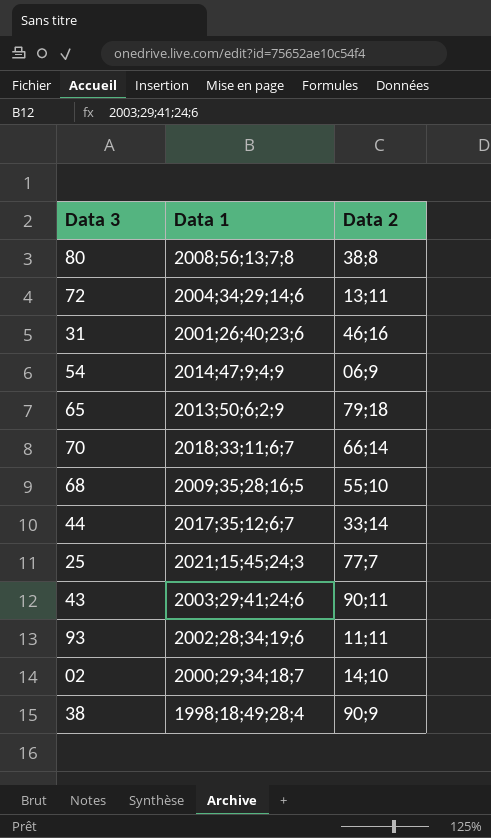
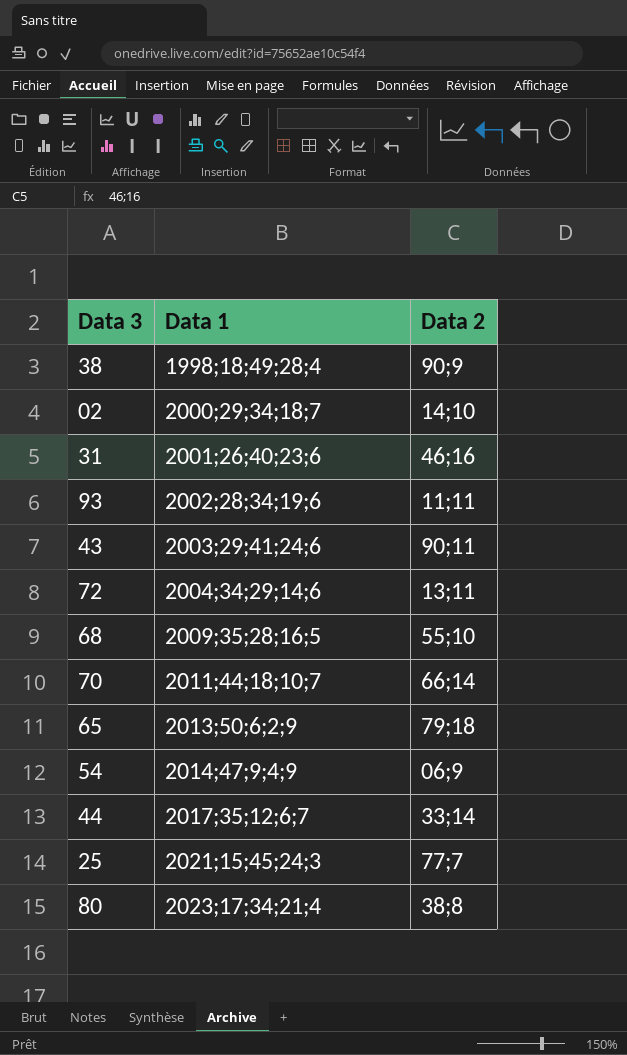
row order: none -> Data 1 ascending
70 | Data 1: 2018;33;11;6;7 -> 2011;44;18;10;7
80 | Data 1: 2008;56;13;7;8 -> 2023;17;34;21;4

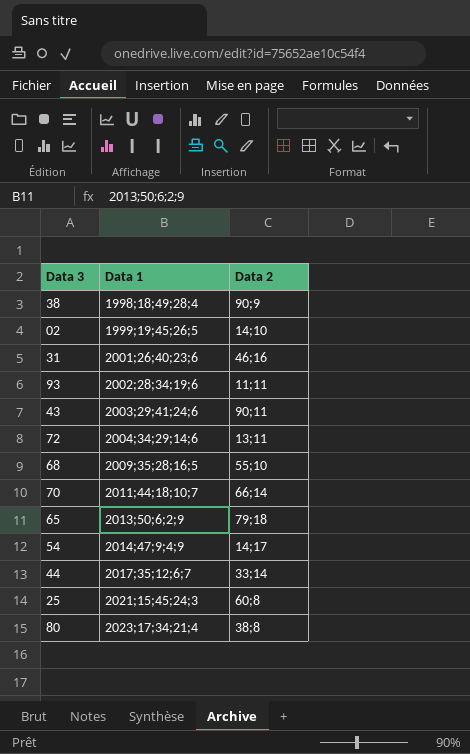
02 | Data 1: 2000;29;34;18;7 -> 1999;19;45;26;5
54 | Data 2: 06;9 -> 14;17
25 | Data 2: 77;7 -> 60;8

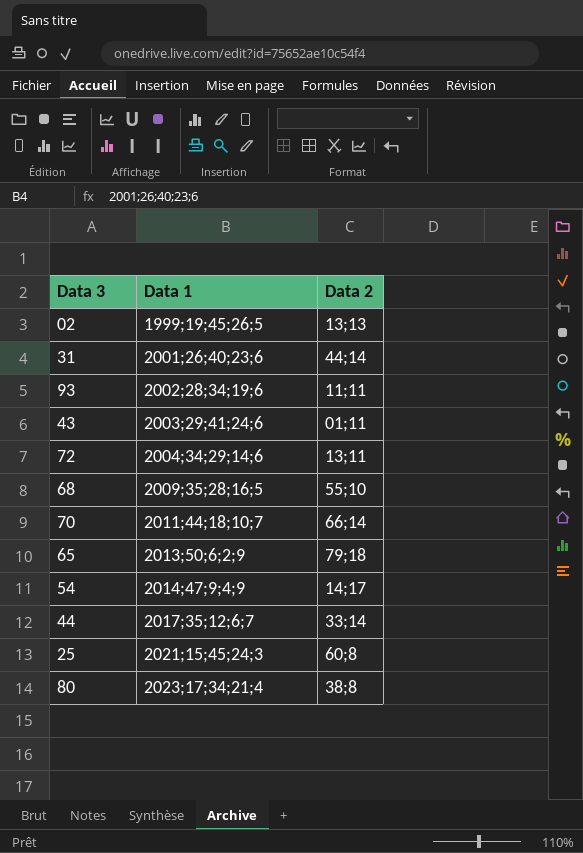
row 38: 1998;18;49;28;4 | 90;9 -> none
02 | Data 2: 14;10 -> 13;13
31 | Data 2: 46;16 -> 44;14
43 | Data 2: 90;11 -> 01;11

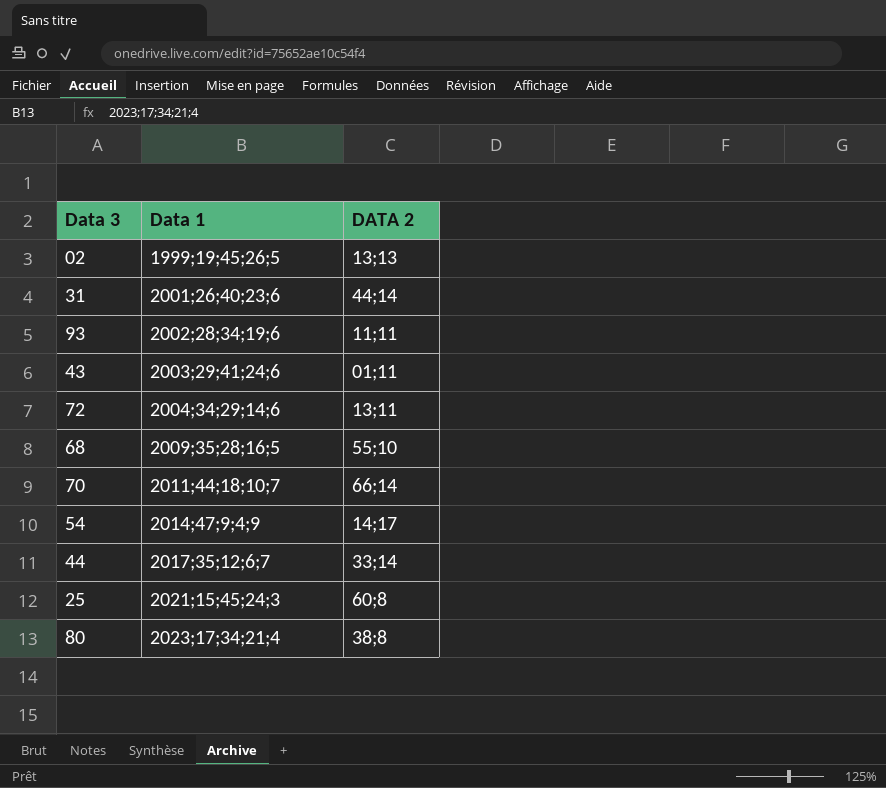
column name: Data 2 -> DATA 2
row 65: 2013;50;6;2;9 | 79;18 -> none

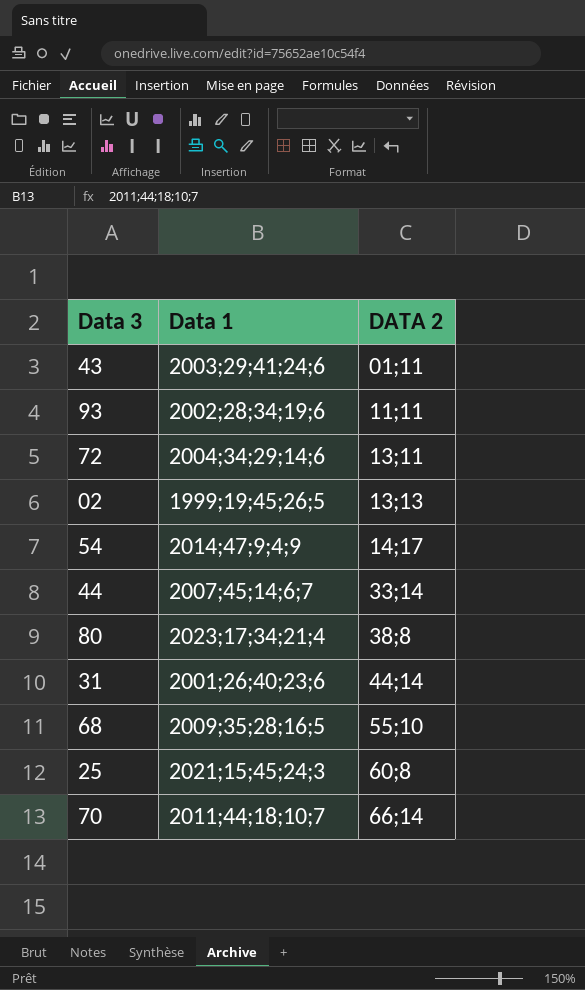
row order: Data 1 ascending -> DATA 2 ascending
44 | Data 1: 2017;35;12;6;7 -> 2007;45;14;6;7

